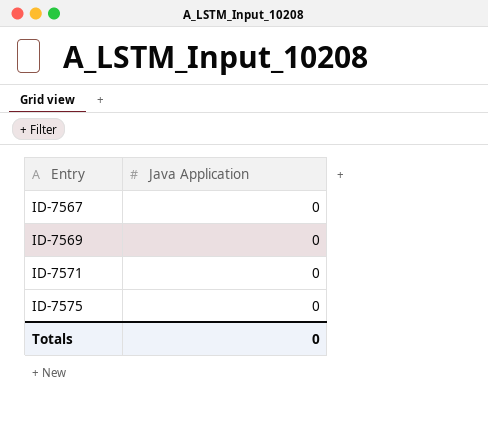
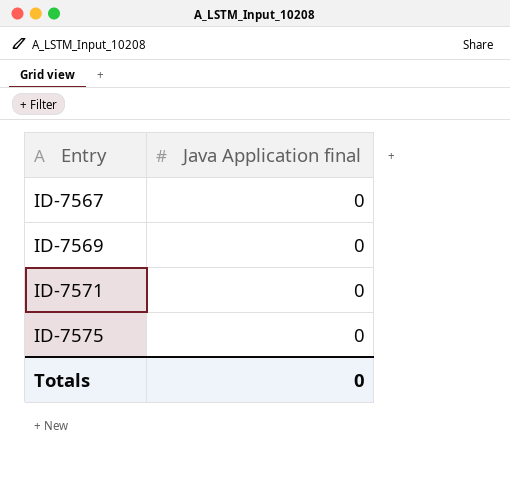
column name: Java Application -> Java Application final

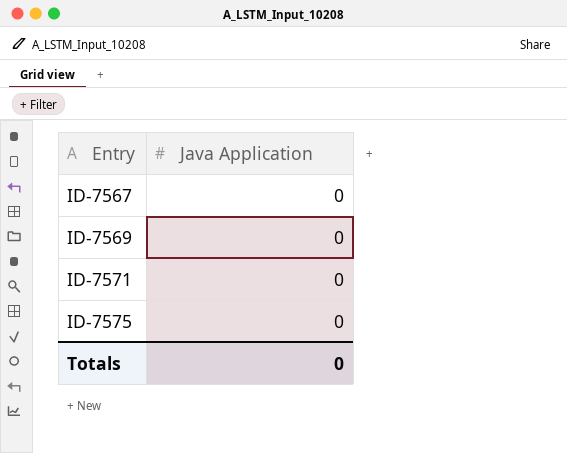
column name: Java Application final -> Java Application

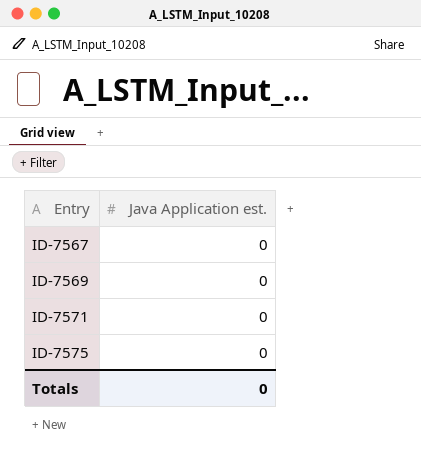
column name: Java Application -> Java Application est.

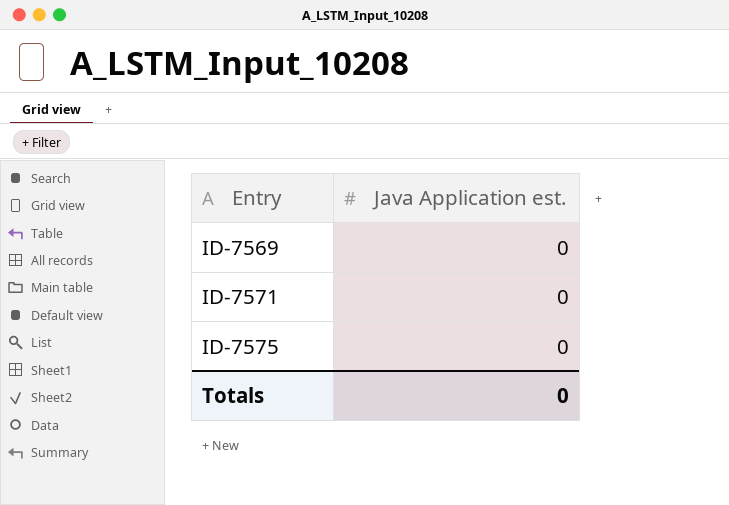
row ID-7567: 0 -> none

